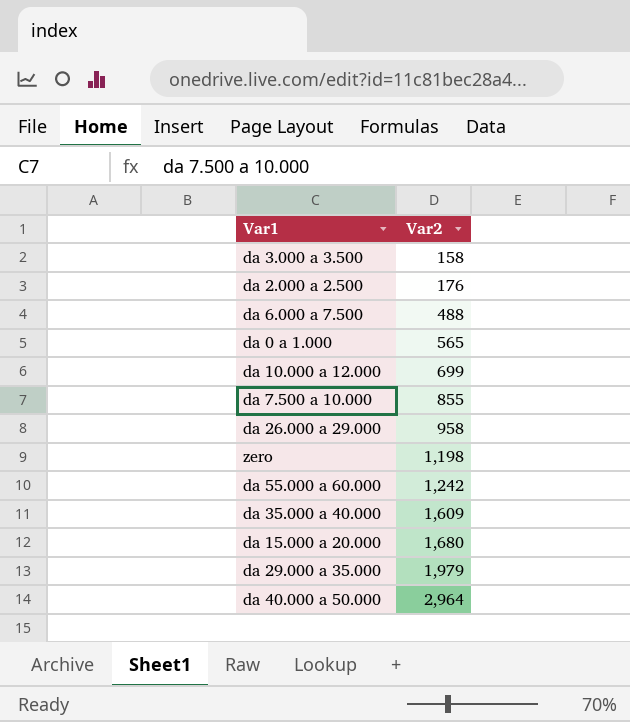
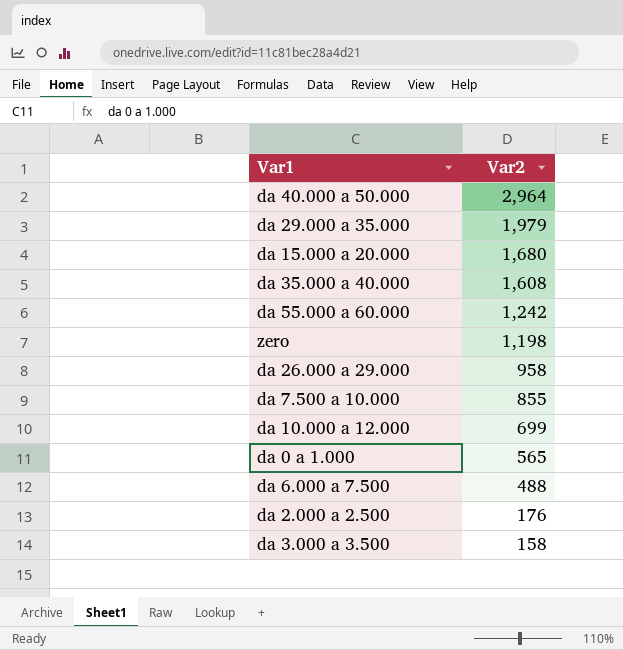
row order: Var2 ascending -> Var2 descending
da 35.000 a 40.000 | Var2: 1,609 -> 1,608

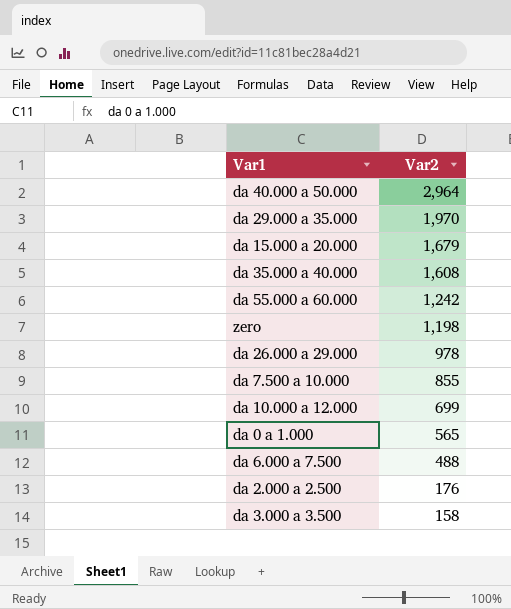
da 29.000 a 35.000 | Var2: 1,979 -> 1,970
da 15.000 a 20.000 | Var2: 1,680 -> 1,679
da 26.000 a 29.000 | Var2: 958 -> 978

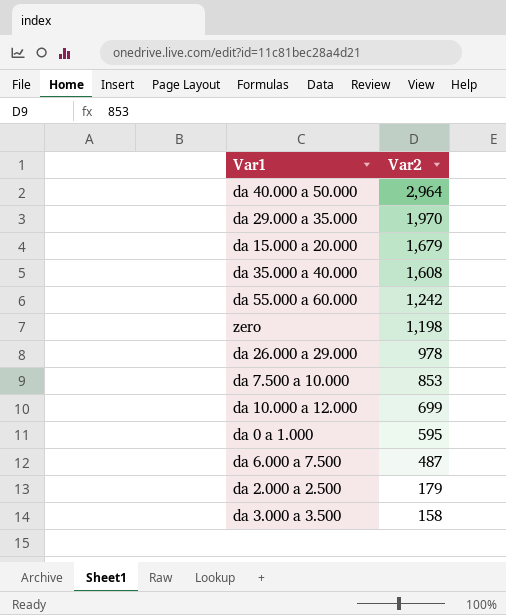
da 7.500 a 10.000 | Var2: 855 -> 853
da 0 a 1.000 | Var2: 565 -> 595
da 6.000 a 7.500 | Var2: 488 -> 487
da 2.000 a 2.500 | Var2: 176 -> 179

